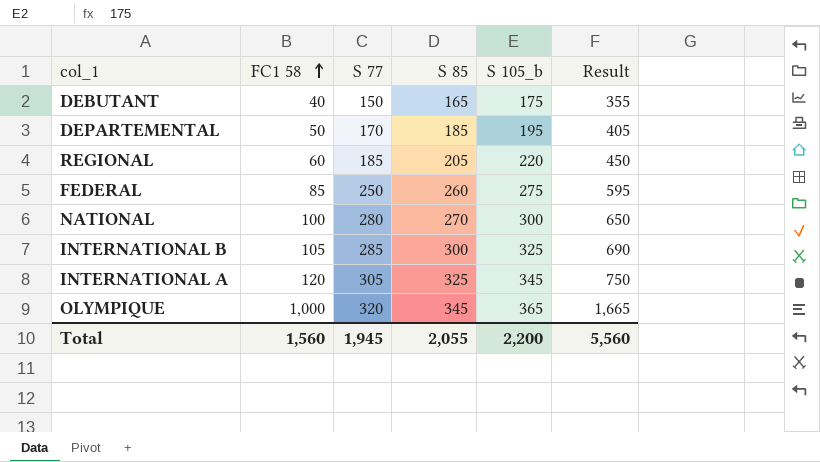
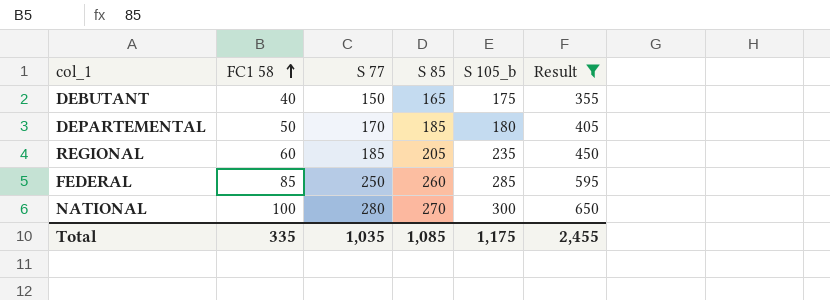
filter: none -> Result <= 650
DEPARTEMENTAL | S 105_b: 195 -> 180
REGIONAL | S 105_b: 220 -> 235
FEDERAL | S 105_b: 275 -> 285
Total | FC1 58: 1,560 -> 335
Total | S 77: 1,945 -> 1,035
Total | S 85: 2,055 -> 1,085
Total | S 105_b: 2,200 -> 1,175
Total | Result: 5,560 -> 2,455

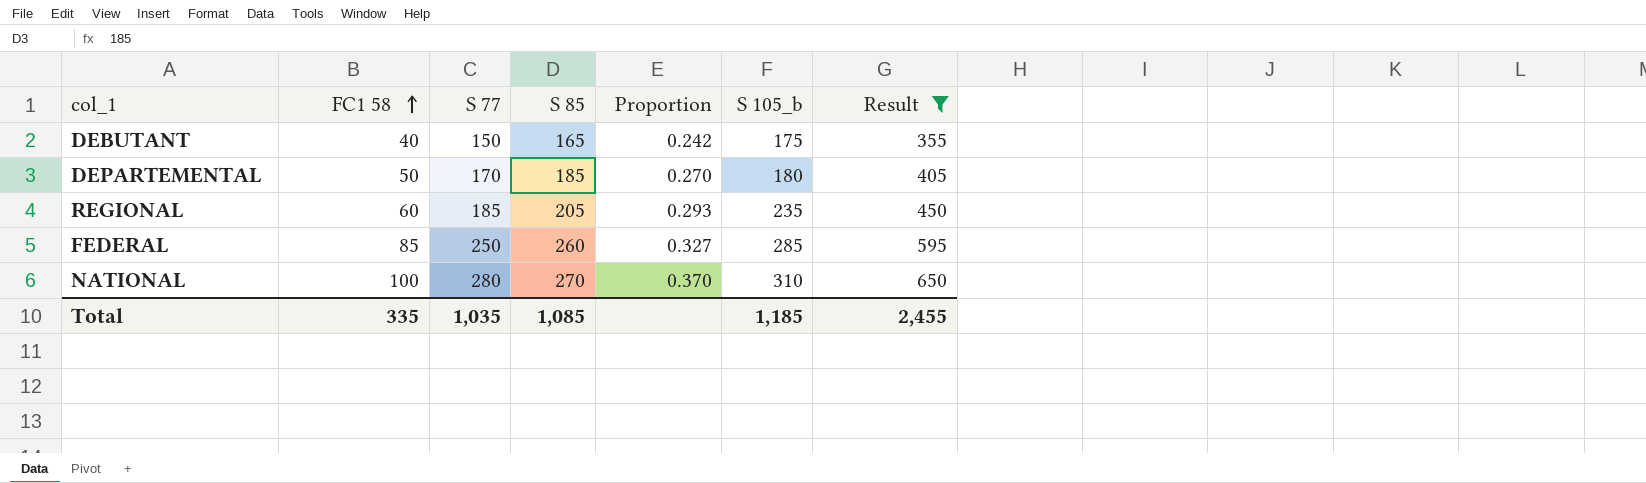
column Proportion | formula: none -> [FC1 58] / [S 85]
NATIONAL | S 105_b: 300 -> 310
Total | S 105_b: 1,175 -> 1,185

